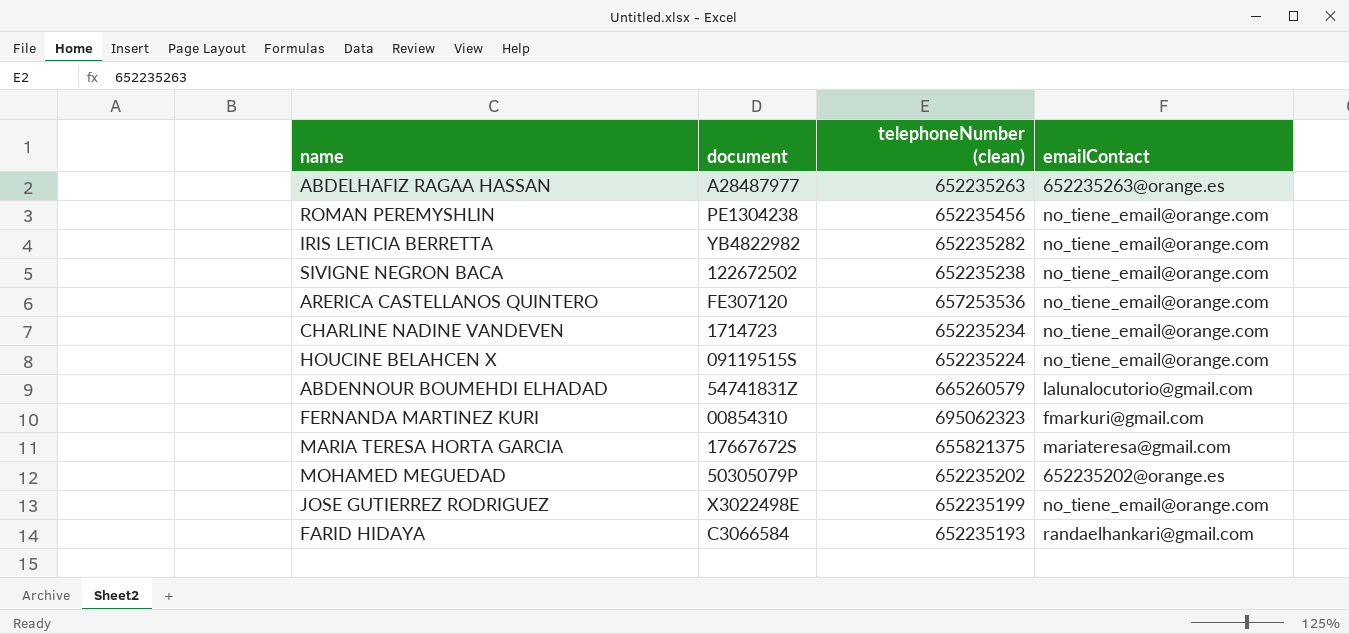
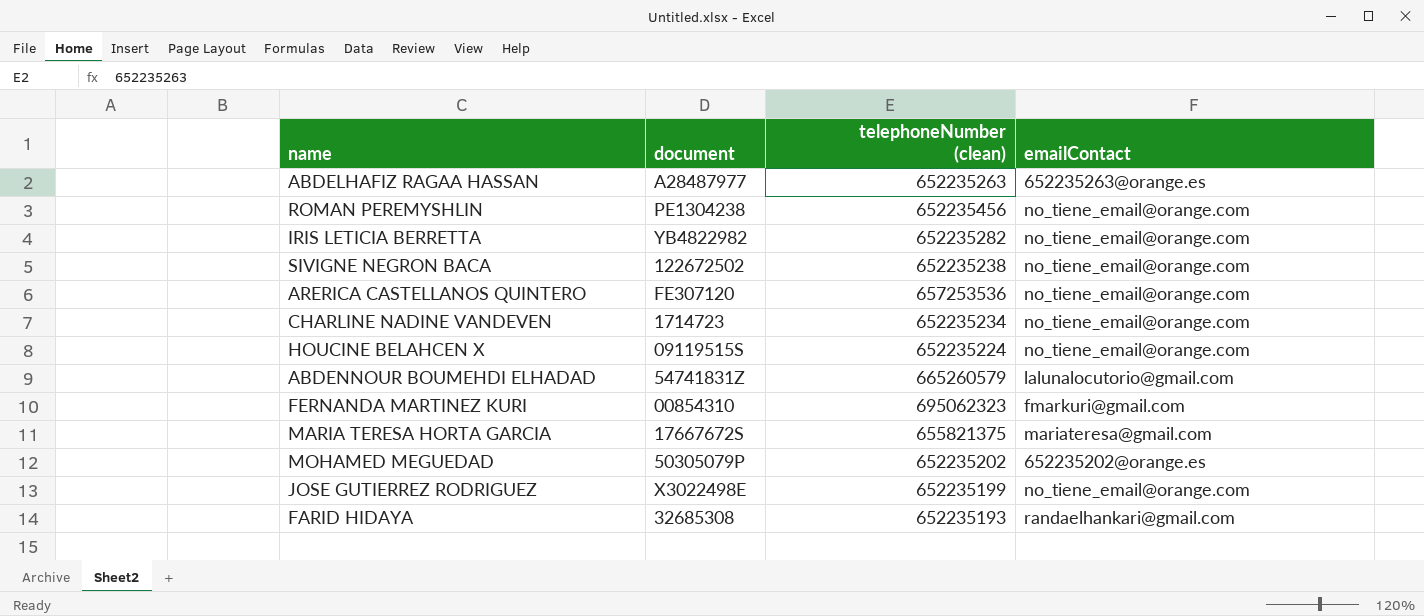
FARID HIDAYA | document: C3066584 -> 32685308

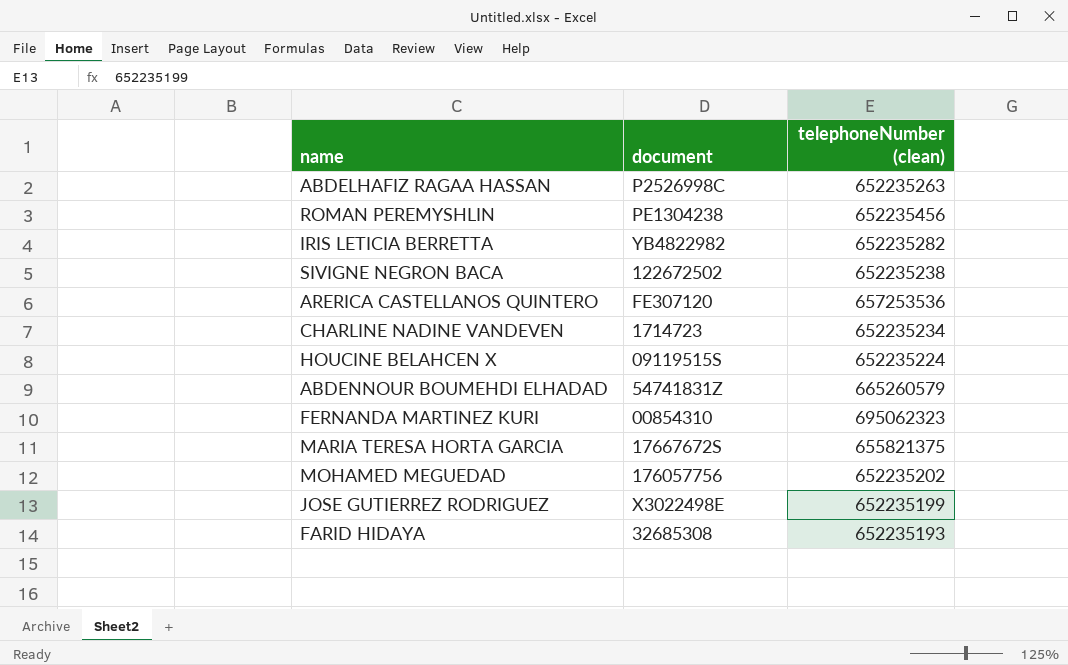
column emailContact | position: 4 -> none
ABDELHAFIZ RAGAA HASSAN | document: A28487977 -> P2526998C
MOHAMED MEGUEDAD | document: 50305079P -> 176057756

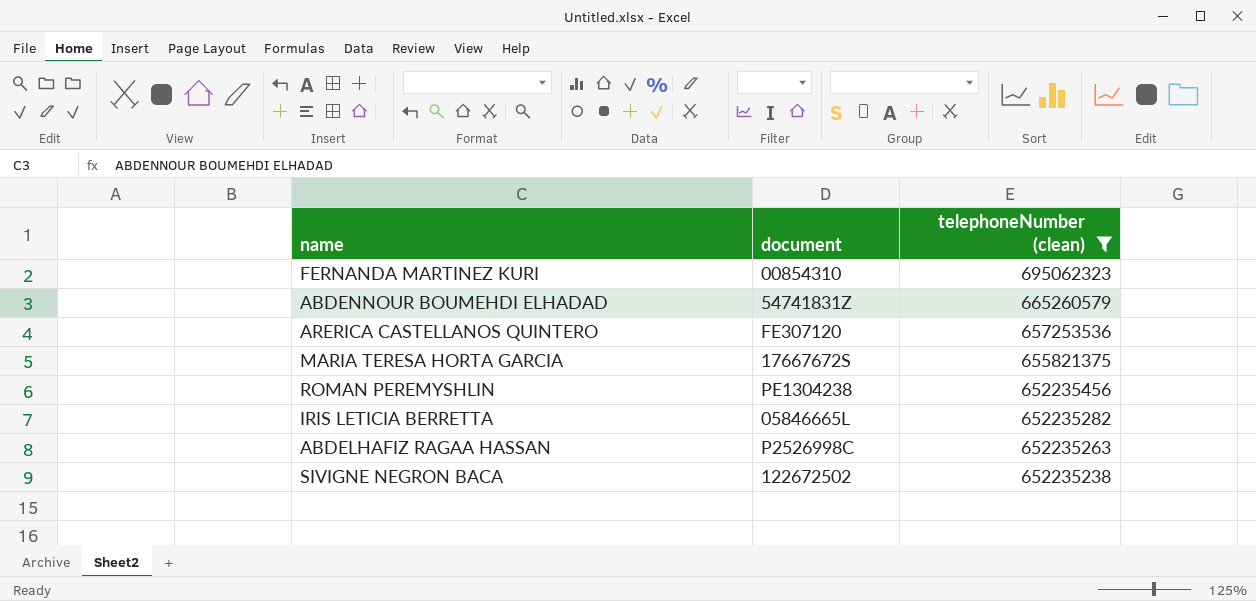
filter: none -> telephoneNumber (clean) >= 652235238
row order: none -> telephoneNumber (clean) descending
IRIS LETICIA BERRETTA | document: YB4822982 -> 05846665L

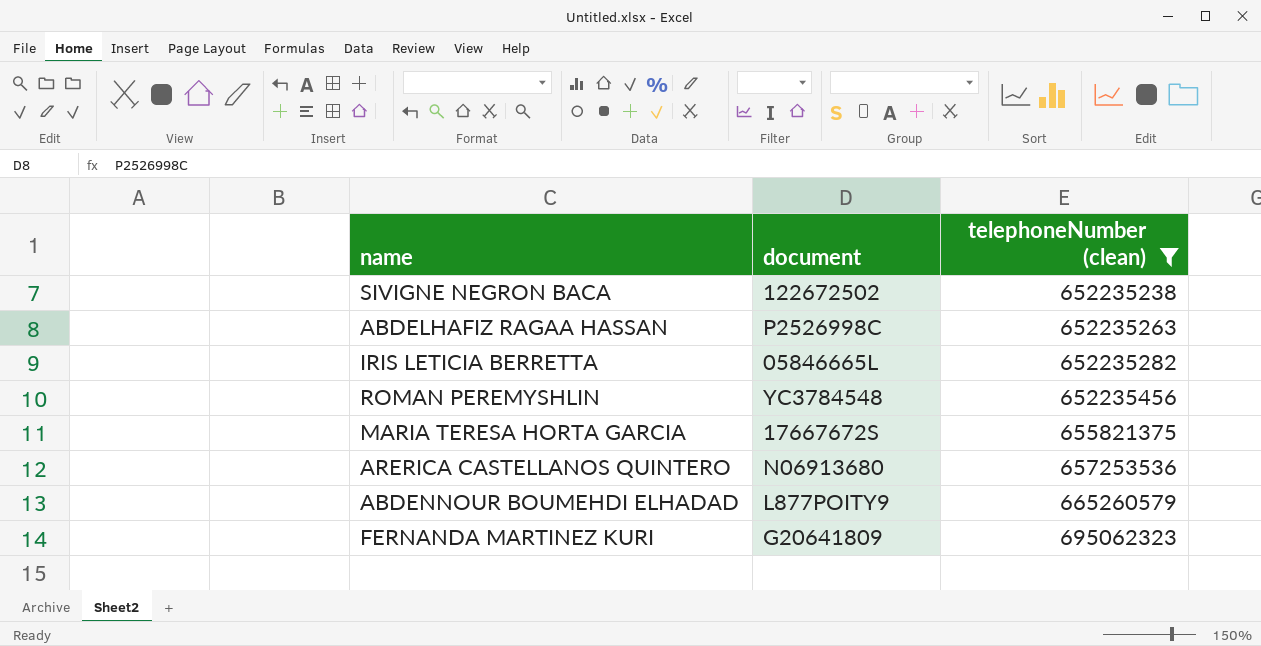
row order: telephoneNumber (clean) descending -> telephoneNumber (clean) ascending
ROMAN PEREMYSHLIN | document: PE1304238 -> YC3784548
ARERICA CASTELLANOS QUINTERO | document: FE307120 -> N06913680
ABDENNOUR BOUMEHDI ELHADAD | document: 54741831Z -> L877POITY9
FERNANDA MARTINEZ KURI | document: 00854310 -> G20641809

